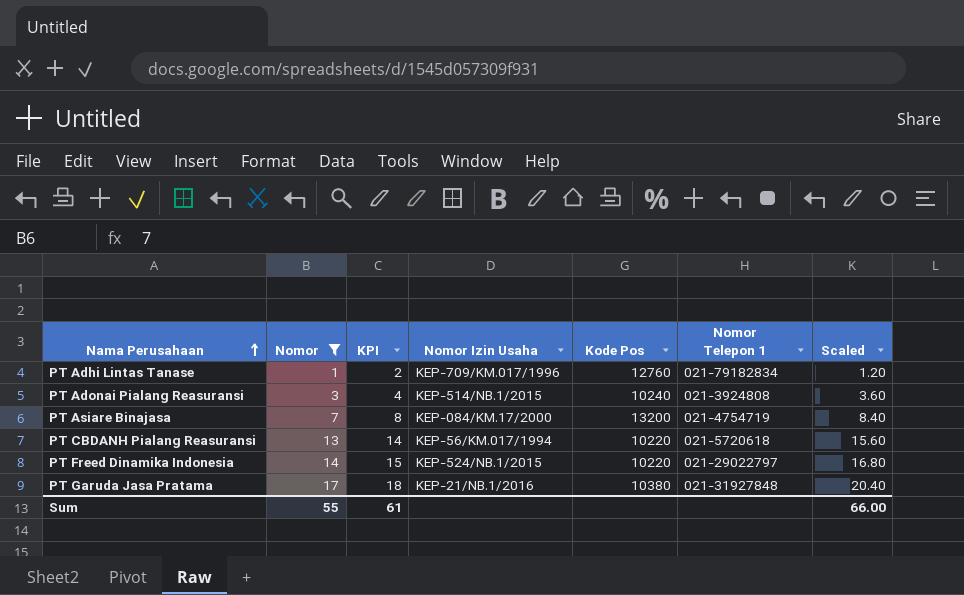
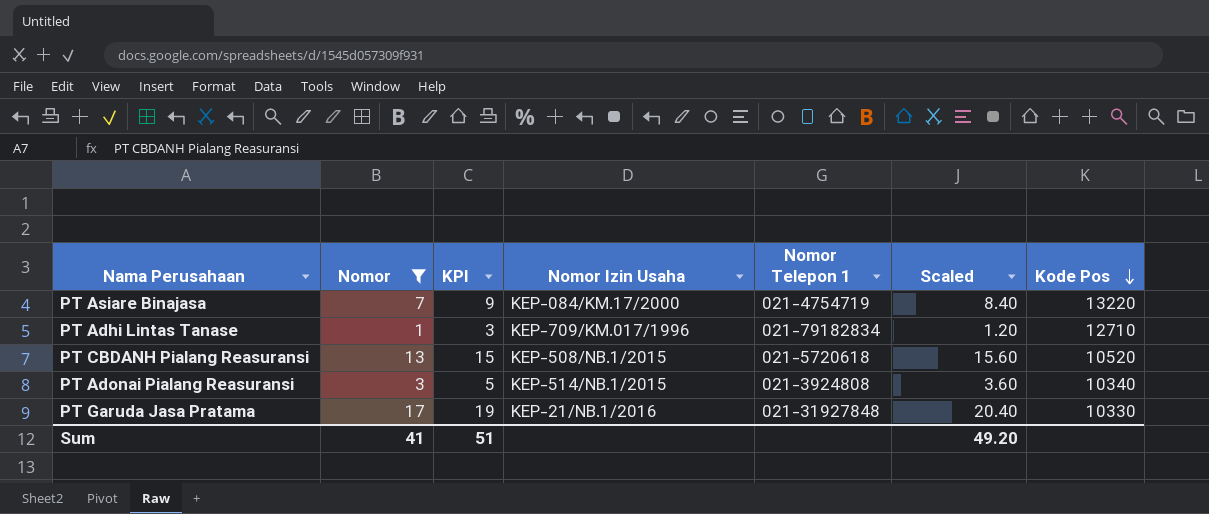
row order: Nama Perusahaan ascending -> Kode Pos descending
column KPI | formula: [Nomor] + 1 -> [Nomor] + 2
column Kode Pos | position: 5 -> 7
row PT Freed Dinamika Indonesia: 14 | 15 | KEP-524/NB.1/2015 | 10220 | 021-29022797 | 16.80 -> none
PT Asiare Binajasa | Kode Pos: 13200 -> 13220
PT Adhi Lintas Tanase | Kode Pos: 12760 -> 12710
PT CBDANH Pialang Reasuransi | Nomor Izin Usaha: KEP-56/KM.017/1994 -> KEP-508/NB.1/2015
PT CBDANH Pialang Reasuransi | Kode Pos: 10220 -> 10520
PT Adonai Pialang Reasuransi | Kode Pos: 10240 -> 10340
PT Garuda Jasa Pratama | Kode Pos: 10380 -> 10330
Sum | Nomor: 55 -> 41
Sum | KPI: 61 -> 51
Sum | Scaled: 66.00 -> 49.20

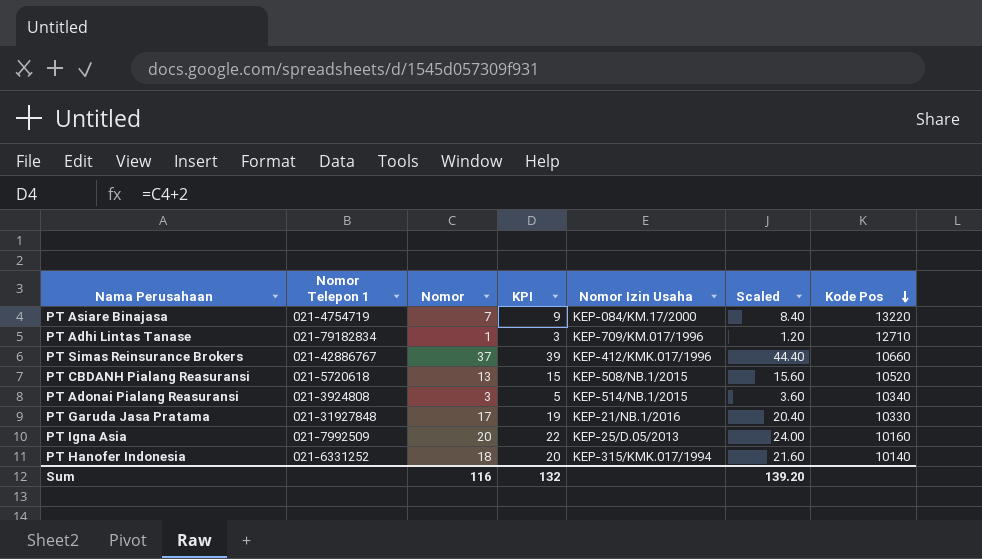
filter: Nomor <= 17 -> none
column Nomor Telepon 1 | position: 5 -> 2
Sum | Nomor: 41 -> 116
Sum | KPI: 51 -> 132
Sum | Scaled: 49.20 -> 139.20

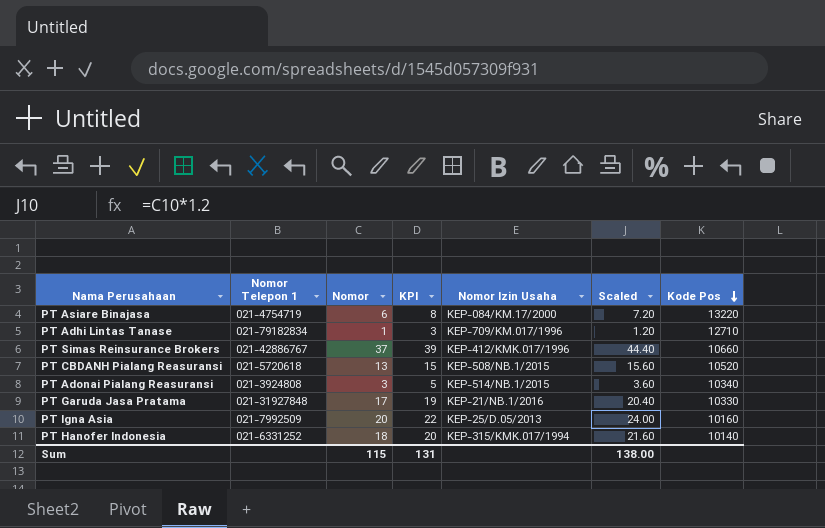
PT Asiare Binajasa | Nomor: 7 -> 6
PT Asiare Binajasa | KPI: 9 -> 8
PT Asiare Binajasa | Scaled: 8.40 -> 7.20
Sum | Nomor: 116 -> 115
Sum | KPI: 132 -> 131
Sum | Scaled: 139.20 -> 138.00

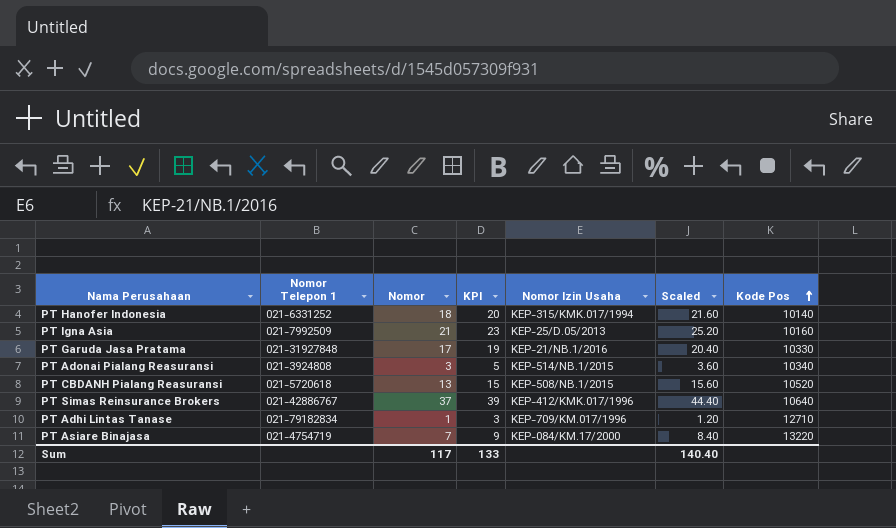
row order: Kode Pos descending -> Kode Pos ascending
PT Igna Asia | Nomor: 20 -> 21
PT Igna Asia | KPI: 22 -> 23
PT Igna Asia | Scaled: 24.00 -> 25.20
PT Simas Reinsurance Brokers | Kode Pos: 10660 -> 10640
PT Asiare Binajasa | Nomor: 6 -> 7
PT Asiare Binajasa | KPI: 8 -> 9
PT Asiare Binajasa | Scaled: 7.20 -> 8.40
Sum | Nomor: 115 -> 117
Sum | KPI: 131 -> 133
Sum | Scaled: 138.00 -> 140.40

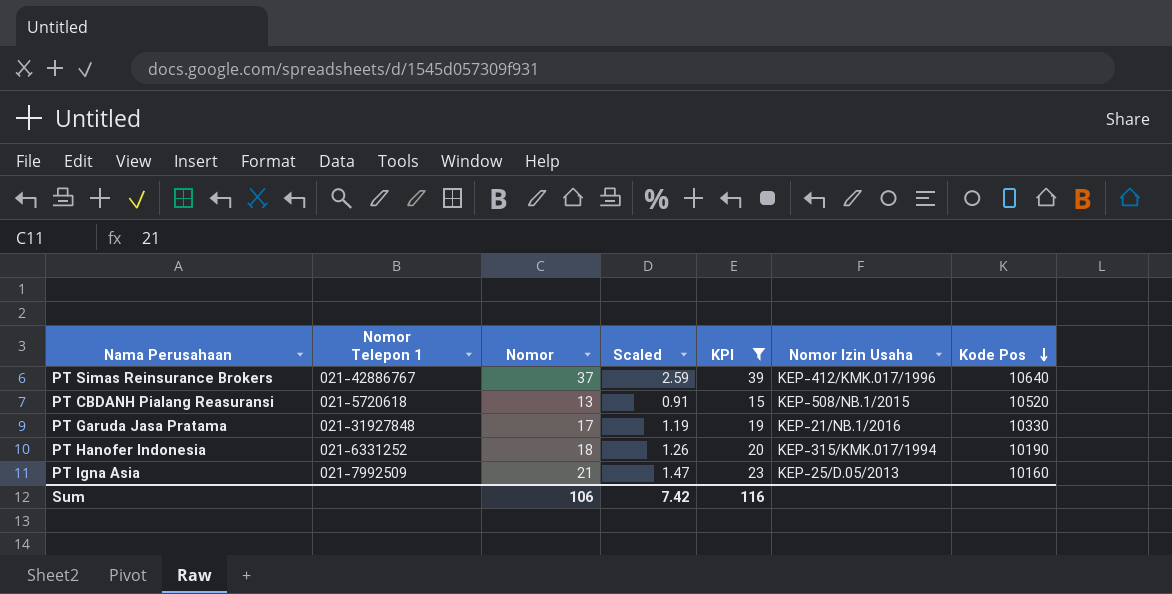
filter: none -> KPI >= 15
row order: Kode Pos ascending -> Kode Pos descending
column Scaled | formula: [Nomor] * 1.2 -> [Nomor] * 0.07
column Scaled | position: 6 -> 4
PT Hanofer Indonesia | Kode Pos: 10140 -> 10190
Sum | Nomor: 117 -> 106
Sum | Scaled: 140.40 -> 7.42
Sum | KPI: 133 -> 116

